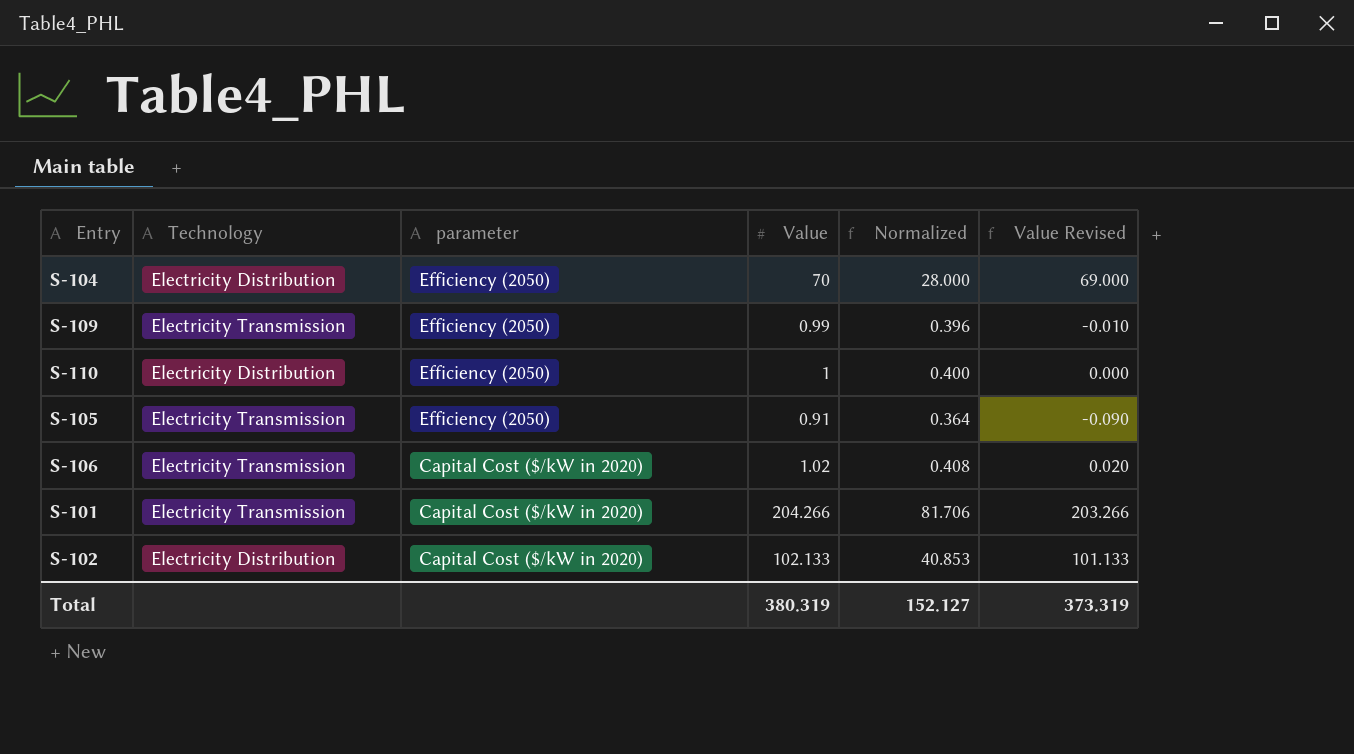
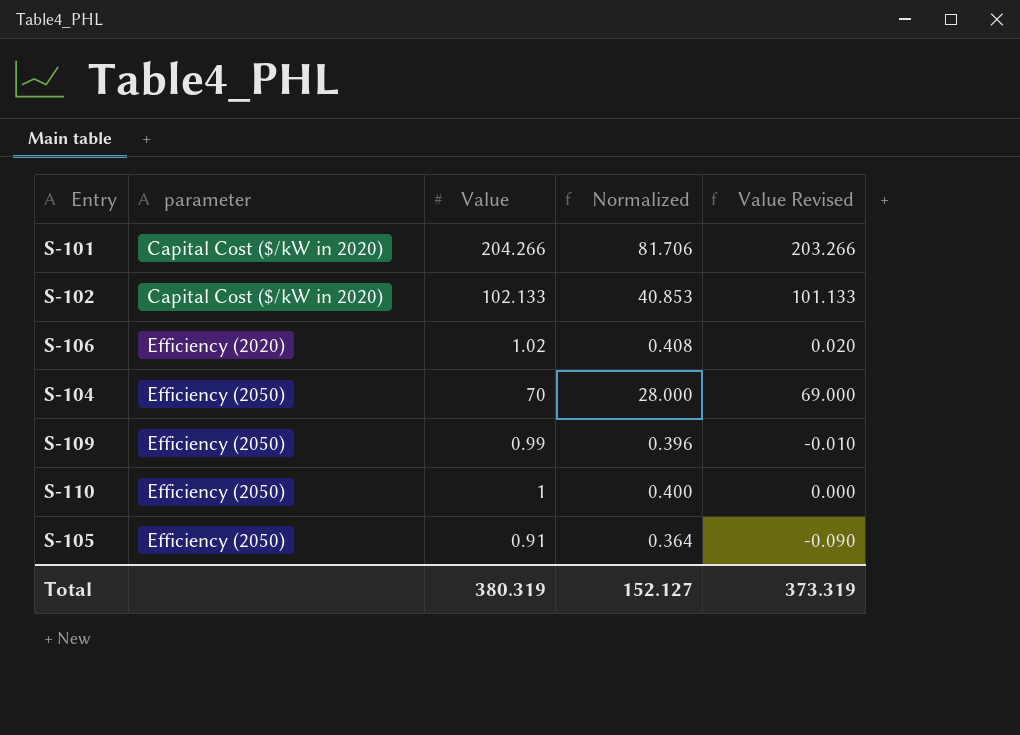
row order: parameter descending -> parameter ascending
column Technology | position: 2 -> none
S-106 | parameter: Capital Cost ($/kW in 2020) -> Efficiency (2020)

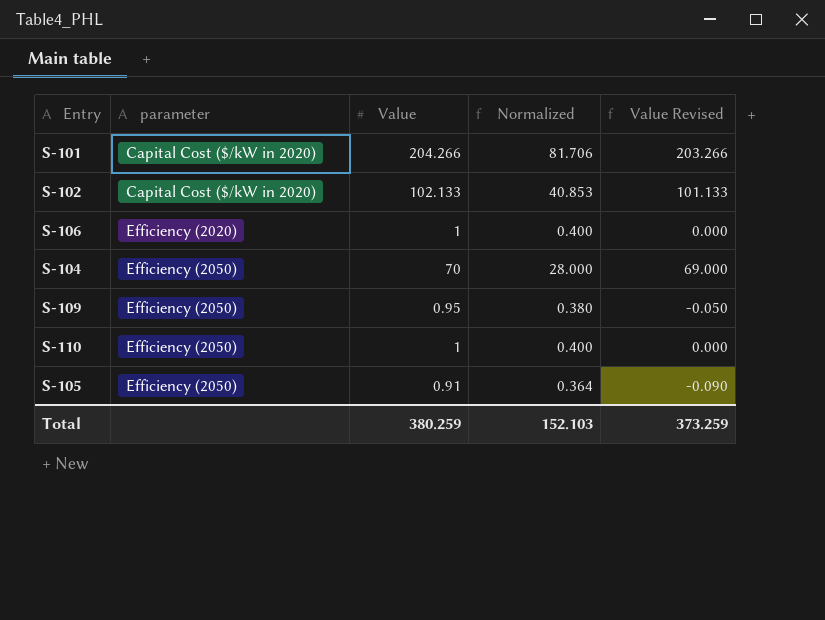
S-106 | Value: 1.02 -> 1
S-106 | Normalized: 0.408 -> 0.400
S-106 | Value Revised: 0.020 -> 0.000
S-109 | Value: 0.99 -> 0.95
S-109 | Normalized: 0.396 -> 0.380
S-109 | Value Revised: -0.010 -> -0.050
Total | Value: 380.319 -> 380.259
Total | Normalized: 152.127 -> 152.103
Total | Value Revised: 373.319 -> 373.259

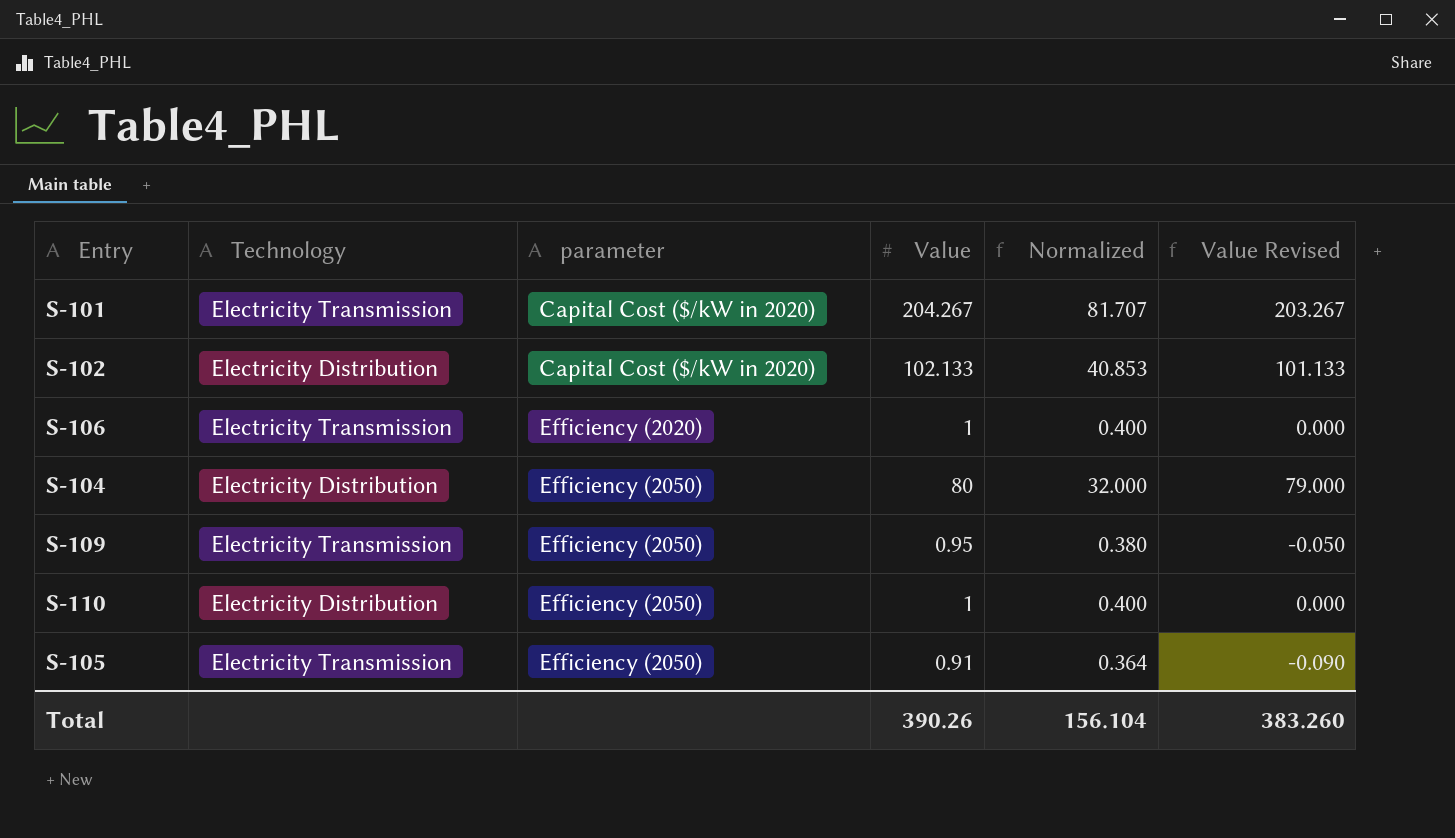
column Technology | position: none -> 2
S-101 | Value: 204.266 -> 204.267
S-101 | Normalized: 81.706 -> 81.707
S-101 | Value Revised: 203.266 -> 203.267
S-104 | Value: 70 -> 80
S-104 | Normalized: 28.000 -> 32.000
S-104 | Value Revised: 69.000 -> 79.000
Total | Value: 380.259 -> 390.26
Total | Normalized: 152.103 -> 156.104
Total | Value Revised: 373.259 -> 383.260

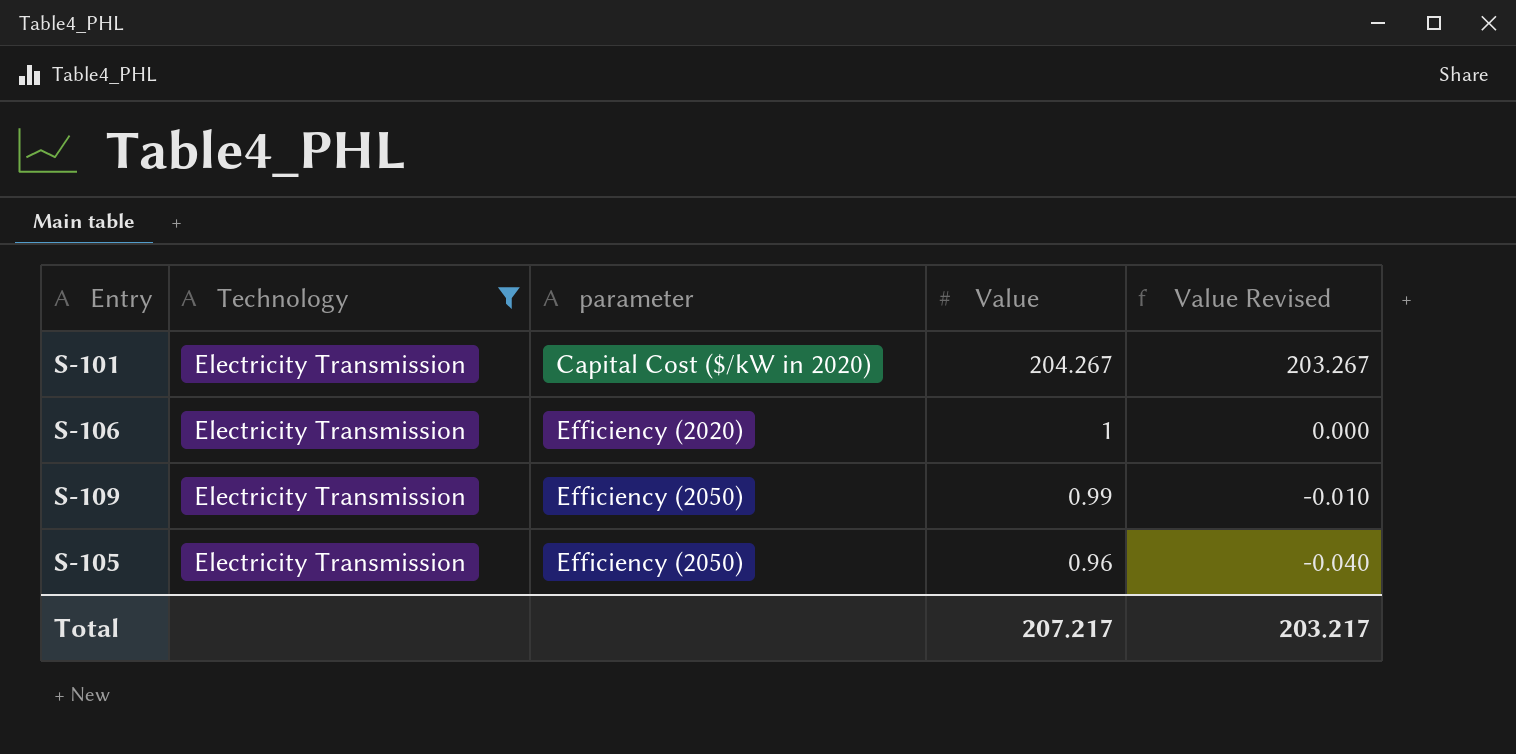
filter: none -> Technology = Electricity Transmission
column Normalized | formula: [Value] * 0.4 -> none
S-109 | Value: 0.95 -> 0.99
S-109 | Value Revised: -0.050 -> -0.010
S-105 | Value: 0.91 -> 0.96
S-105 | Value Revised: -0.090 -> -0.040
Total | Value: 390.26 -> 207.217
Total | Value Revised: 383.260 -> 203.217

